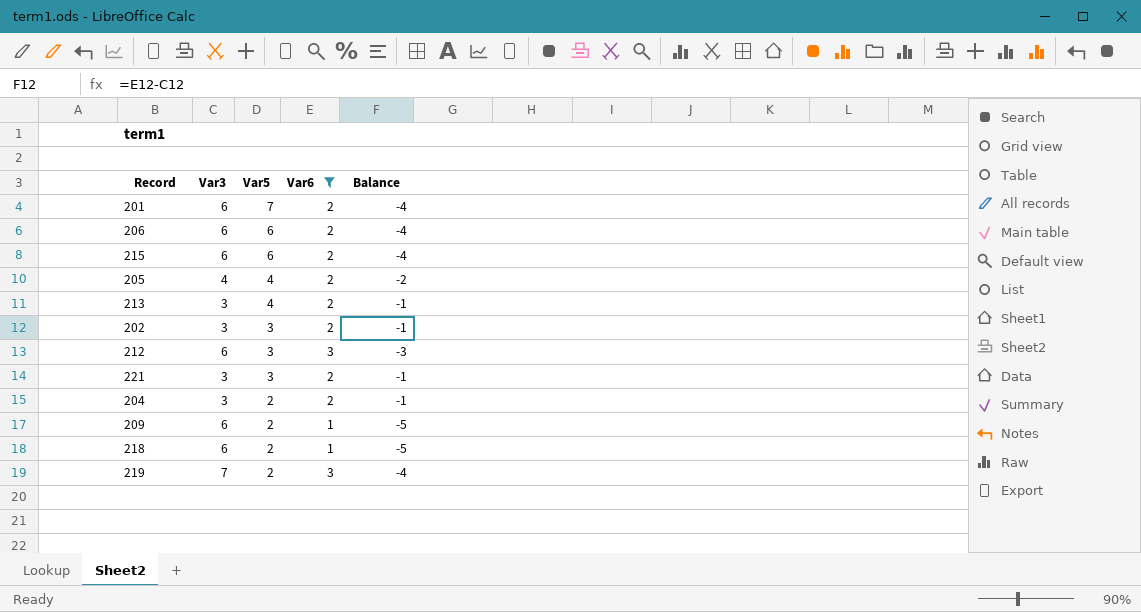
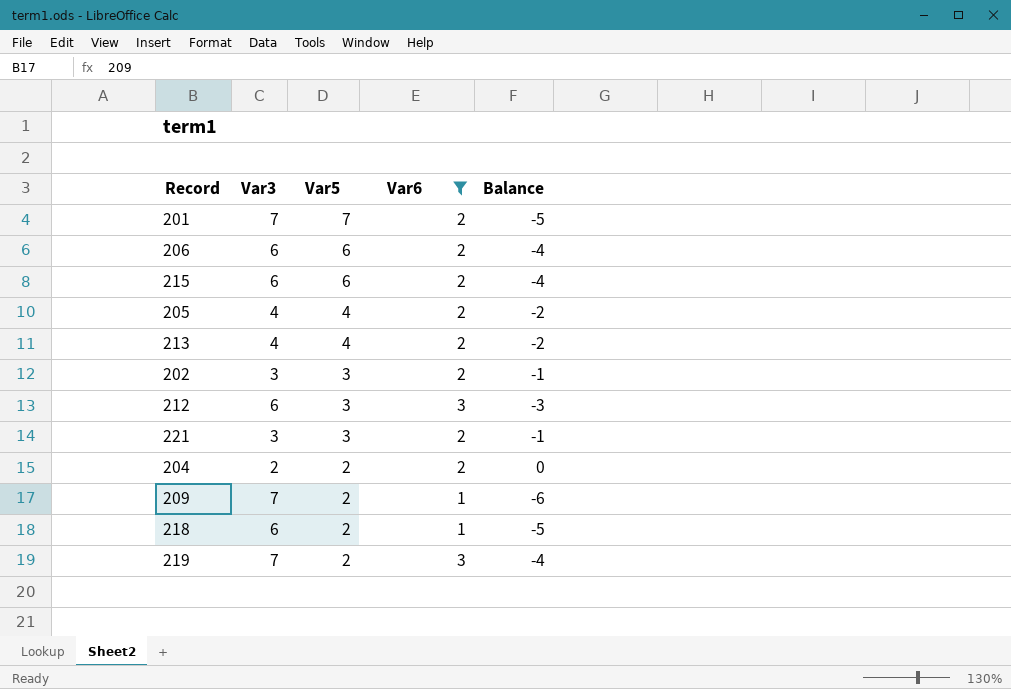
201 | Var3: 6 -> 7
201 | Balance: -4 -> -5
213 | Var3: 3 -> 4
213 | Balance: -1 -> -2
204 | Var3: 3 -> 2
204 | Balance: -1 -> 0
209 | Var3: 6 -> 7
209 | Balance: -5 -> -6

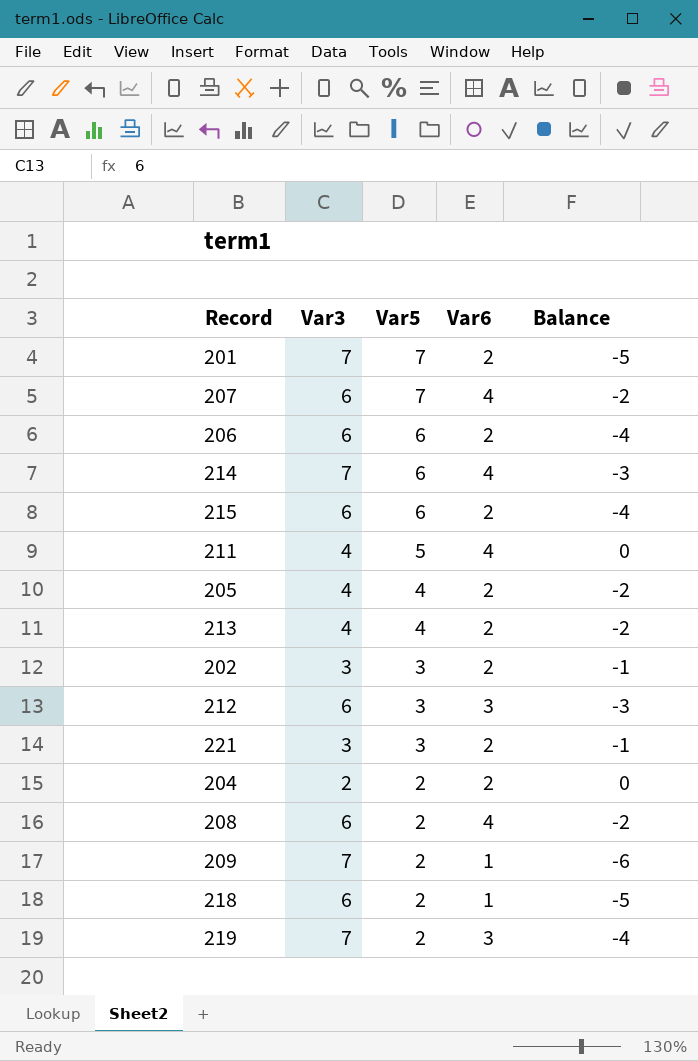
filter: Var6 != 4 -> none

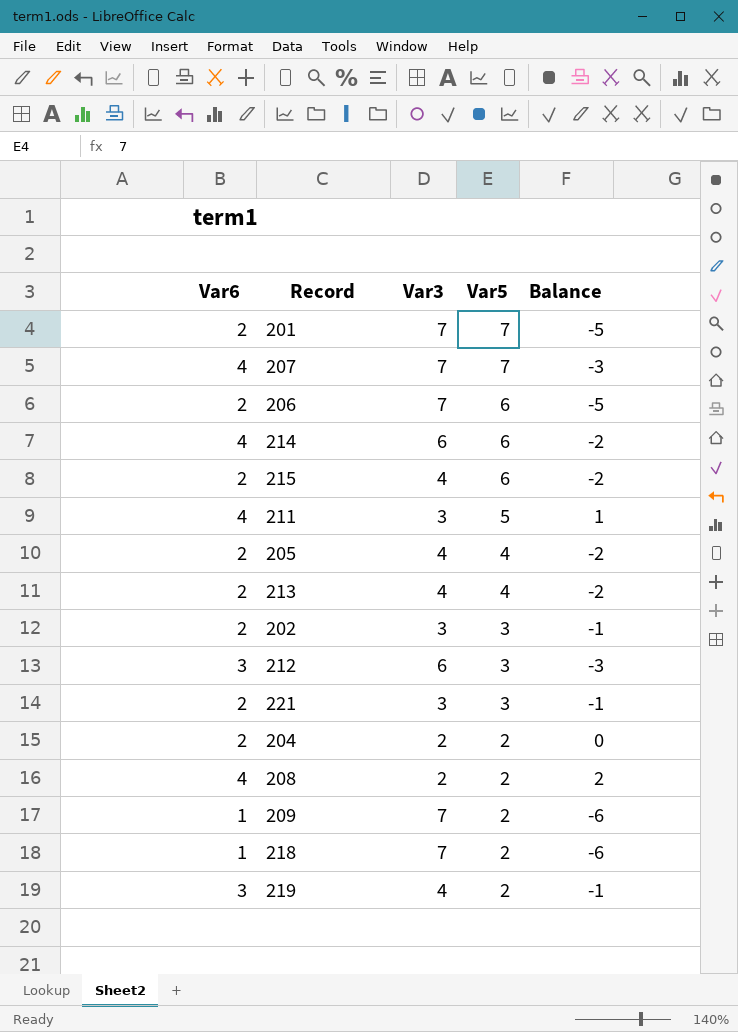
column Var6 | position: 4 -> 1
207 | Var3: 6 -> 7
207 | Balance: -2 -> -3
206 | Var3: 6 -> 7
206 | Balance: -4 -> -5
214 | Var3: 7 -> 6
214 | Balance: -3 -> -2
215 | Var3: 6 -> 4
215 | Balance: -4 -> -2
211 | Var3: 4 -> 3
211 | Balance: 0 -> 1
208 | Var3: 6 -> 2
208 | Balance: -2 -> 2
218 | Var3: 6 -> 7
218 | Balance: -5 -> -6
219 | Var3: 7 -> 4
219 | Balance: -4 -> -1

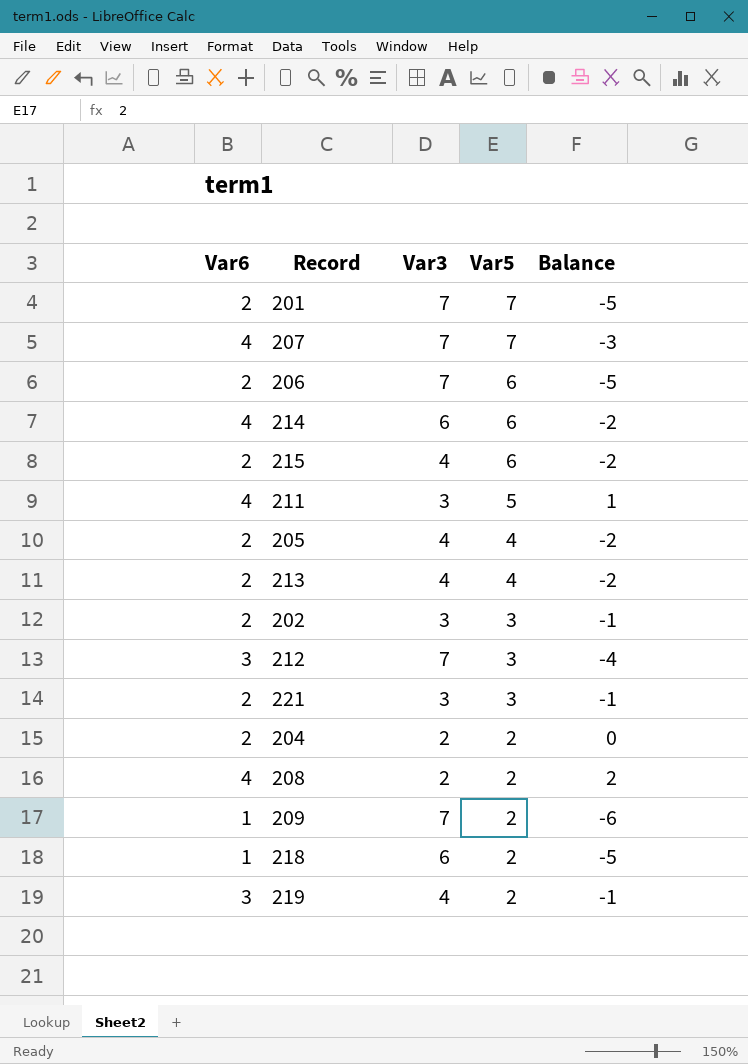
212 | Var3: 6 -> 7
212 | Balance: -3 -> -4
218 | Var3: 7 -> 6
218 | Balance: -6 -> -5

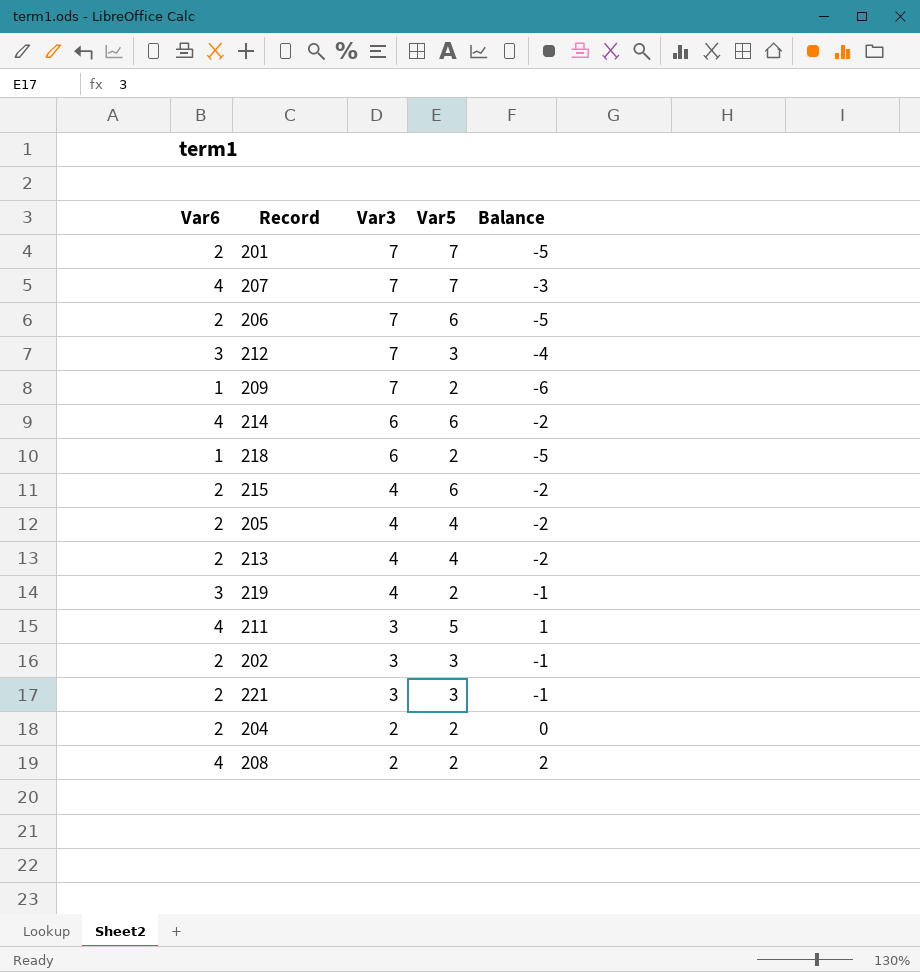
row order: Var5 descending -> Var3 descending

